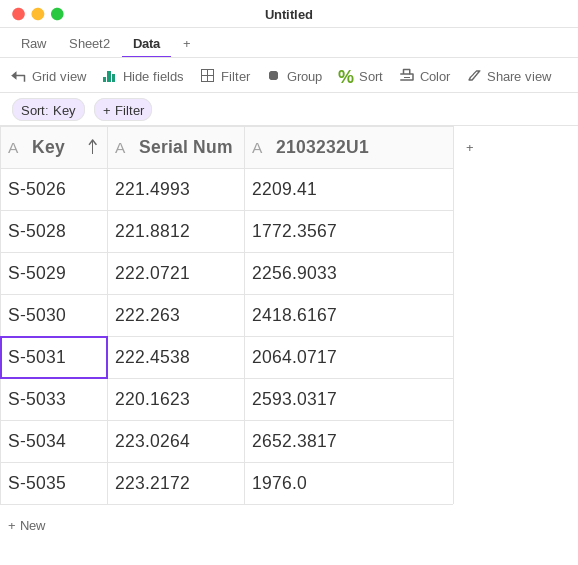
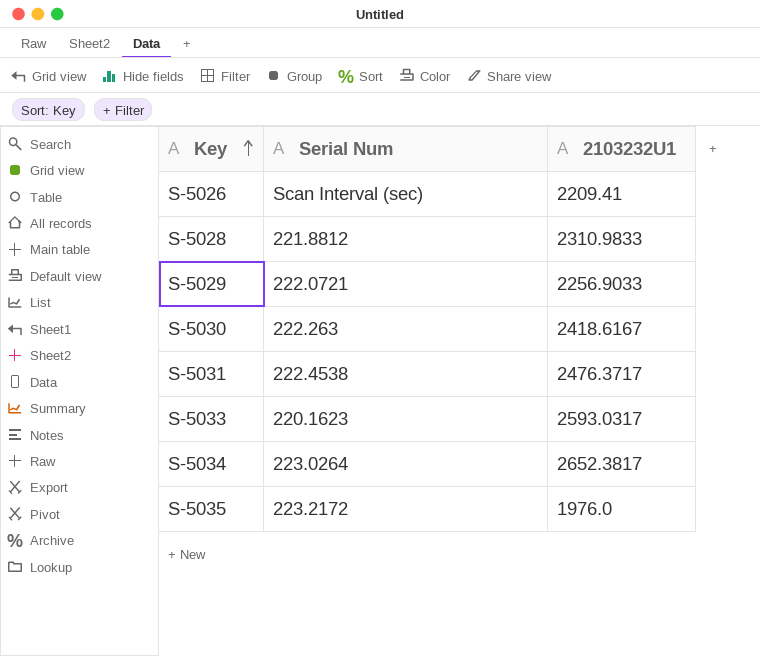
S-5026 | Serial Num: 221.4993 -> Scan Interval (sec)
S-5028 | 2103232U1: 1772.3567 -> 2310.9833
S-5031 | 2103232U1: 2064.0717 -> 2476.3717

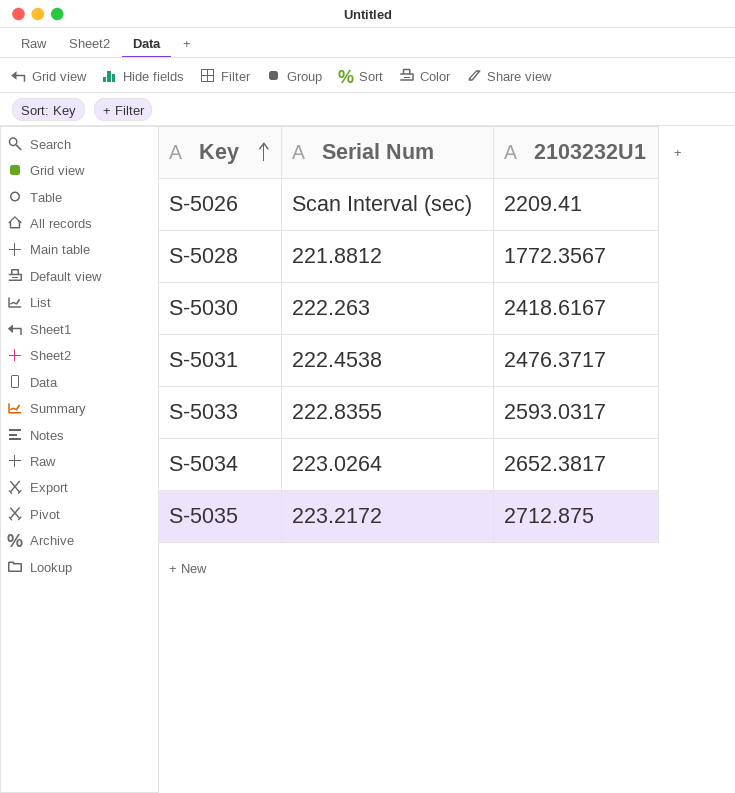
row S-5029: 222.0721 | 2256.9033 -> none
S-5028 | 2103232U1: 2310.9833 -> 1772.3567
S-5033 | Serial Num: 220.1623 -> 222.8355
S-5035 | 2103232U1: 1976.0 -> 2712.875

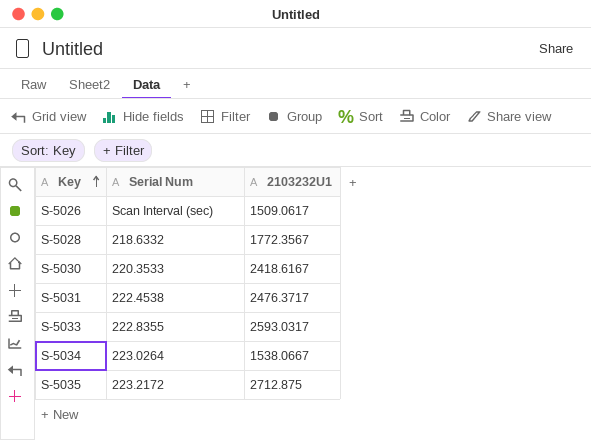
S-5026 | 2103232U1: 2209.41 -> 1509.0617
S-5028 | Serial Num: 221.8812 -> 218.6332
S-5030 | Serial Num: 222.263 -> 220.3533
S-5034 | 2103232U1: 2652.3817 -> 1538.0667

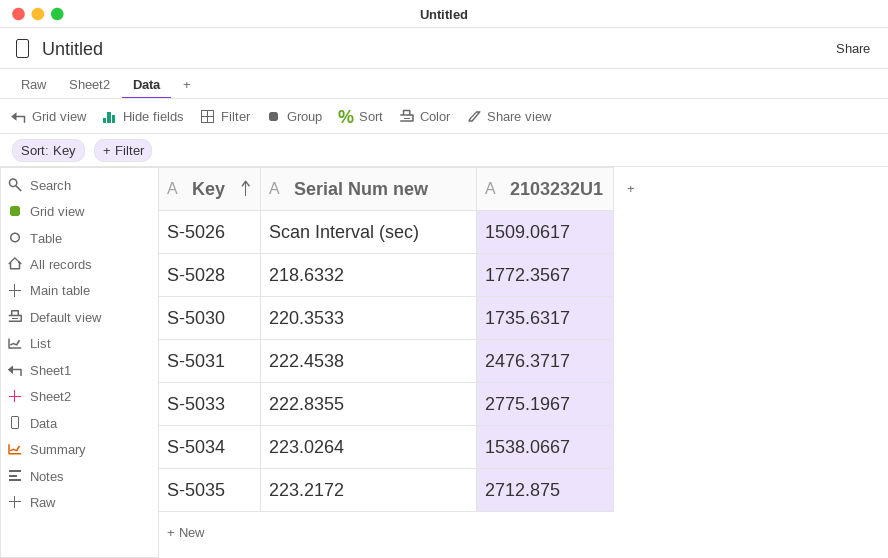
column name: Serial Num -> Serial Num new
S-5030 | 2103232U1: 2418.6167 -> 1735.6317
S-5033 | 2103232U1: 2593.0317 -> 2775.1967

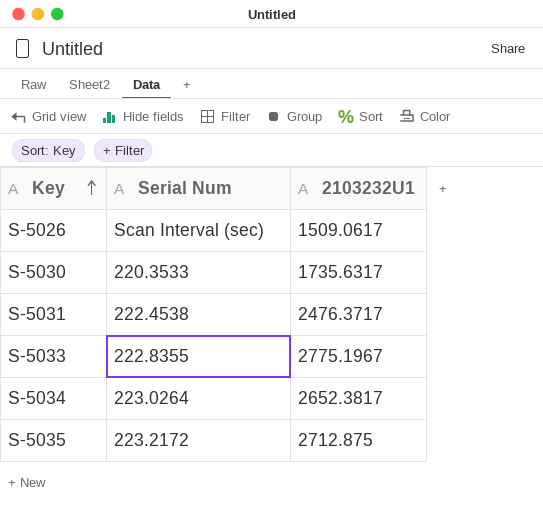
column name: Serial Num new -> Serial Num
row S-5028: 218.6332 | 1772.3567 -> none
S-5034 | 2103232U1: 1538.0667 -> 2652.3817

